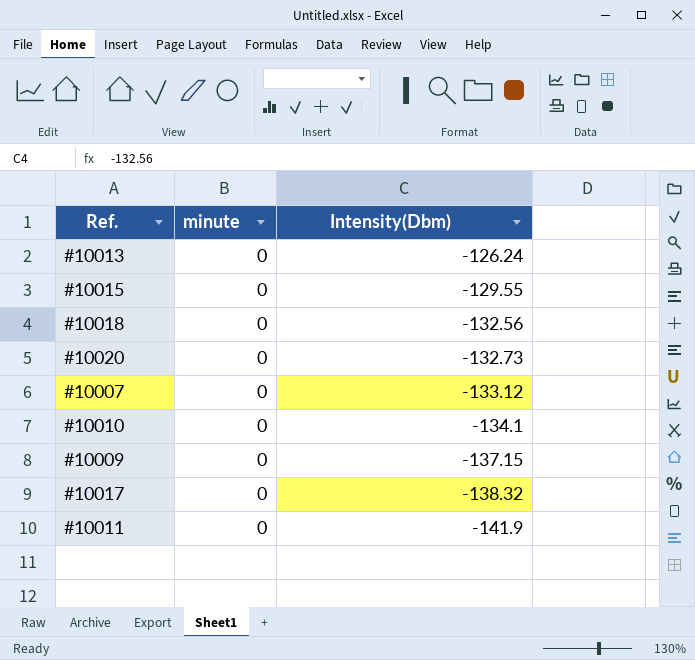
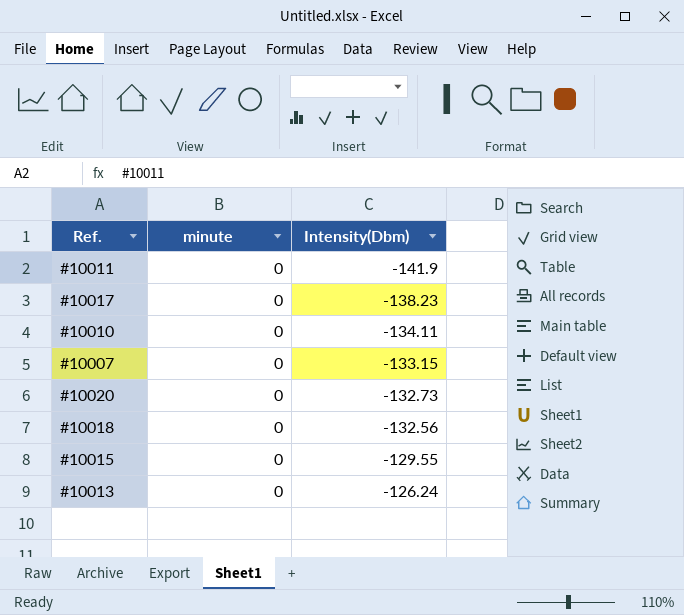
row order: Intensity(Dbm) descending -> Intensity(Dbm) ascending
row #10009: 0 | -137.15 -> none
#10017 | Intensity(Dbm): -138.32 -> -138.23
#10010 | Intensity(Dbm): -134.1 -> -134.11
#10007 | Intensity(Dbm): -133.12 -> -133.15

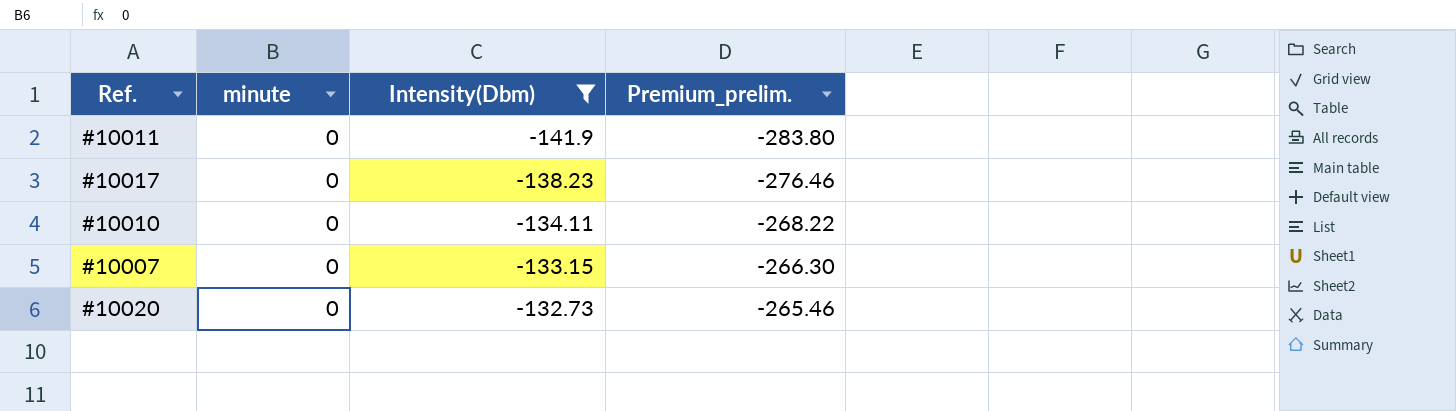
filter: none -> Intensity(Dbm) <= -132.73
column Premium_prelim. | formula: none -> [Intensity(Dbm)] * 2

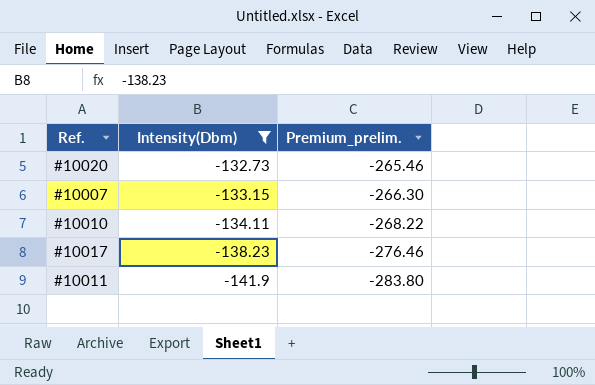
row order: Intensity(Dbm) ascending -> Intensity(Dbm) descending
column minute | position: 2 -> none

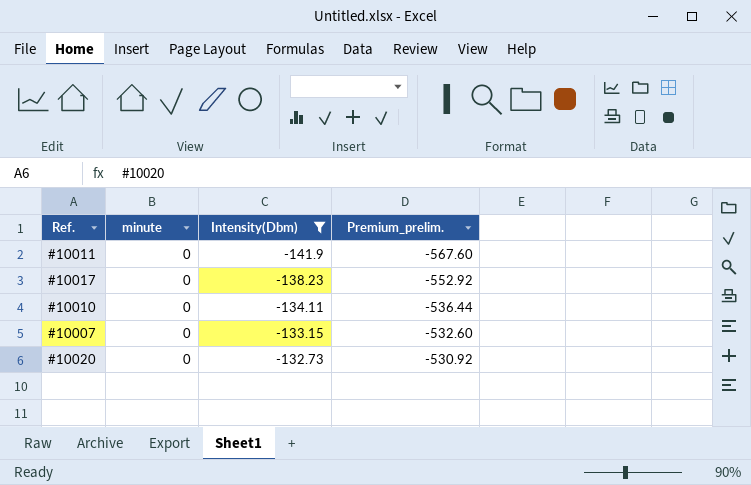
row order: Intensity(Dbm) descending -> Intensity(Dbm) ascending
column minute | position: none -> 2
column Premium_prelim. | formula: [Intensity(Dbm)] * 2 -> [Intensity(Dbm)] * 4

